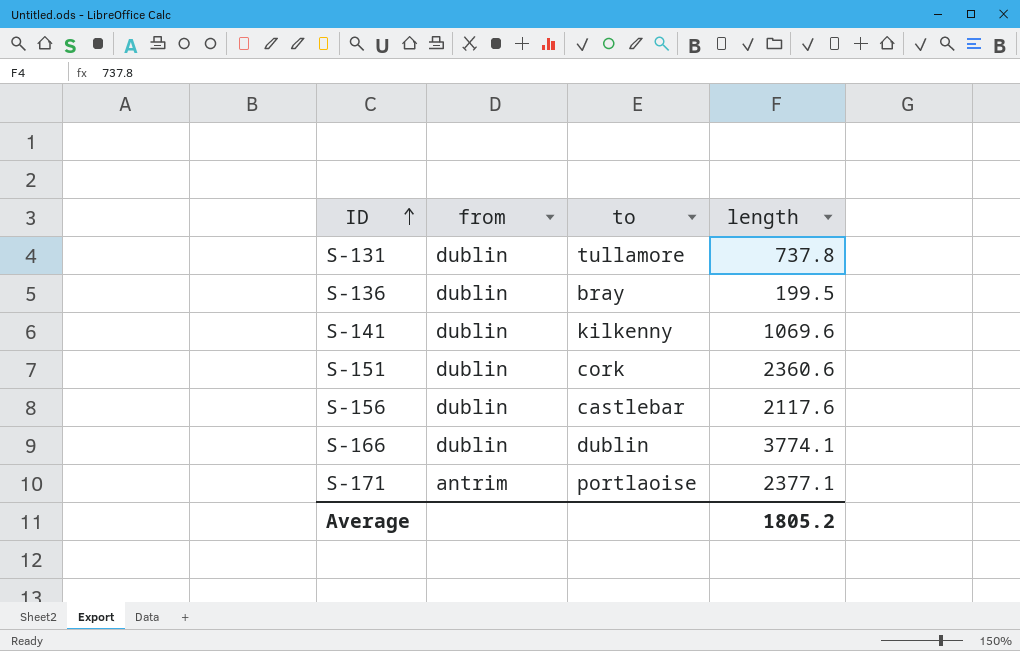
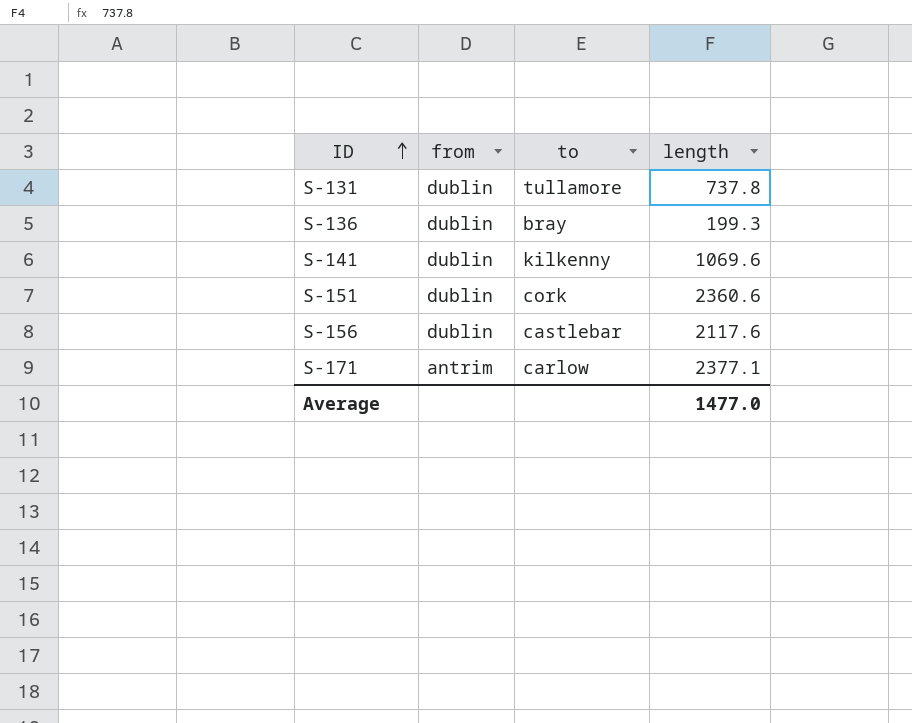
row S-166: dublin | dublin | 3774.1 -> none
S-136 | length: 199.5 -> 199.3
S-171 | to: portlaoise -> carlow
Average | length: 1805.2 -> 1477.0

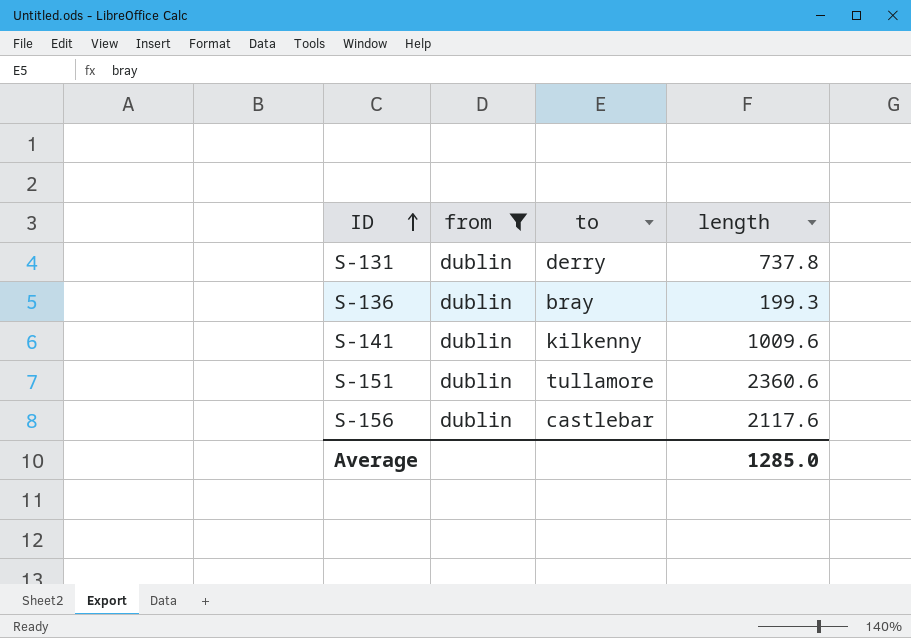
filter: none -> from = dublin
S-131 | to: tullamore -> derry
S-141 | length: 1069.6 -> 1009.6
S-151 | to: cork -> tullamore
Average | length: 1477.0 -> 1285.0

